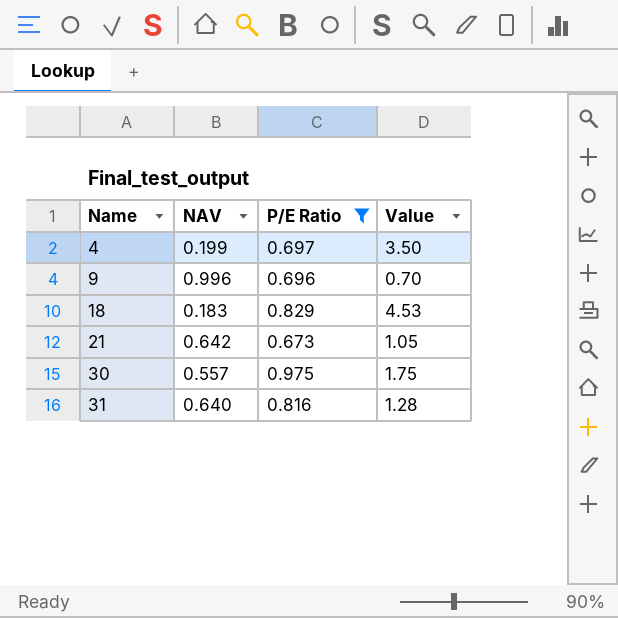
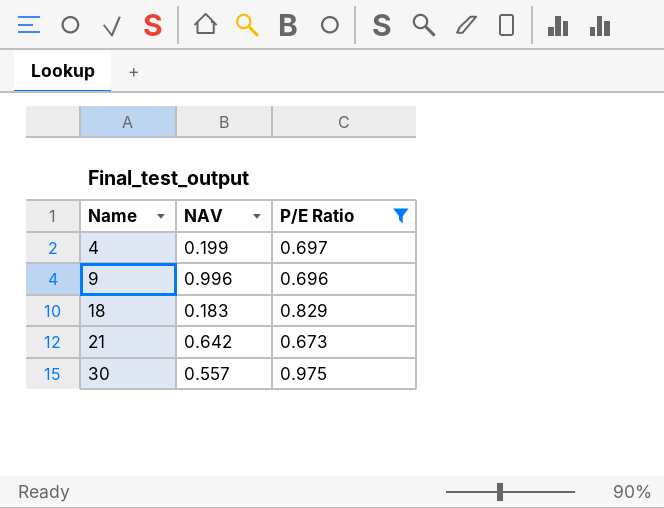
column Value | formula: [P/E Ratio] / [NAV] -> none
row 31: 0.640 | 0.816 | 1.28 -> none

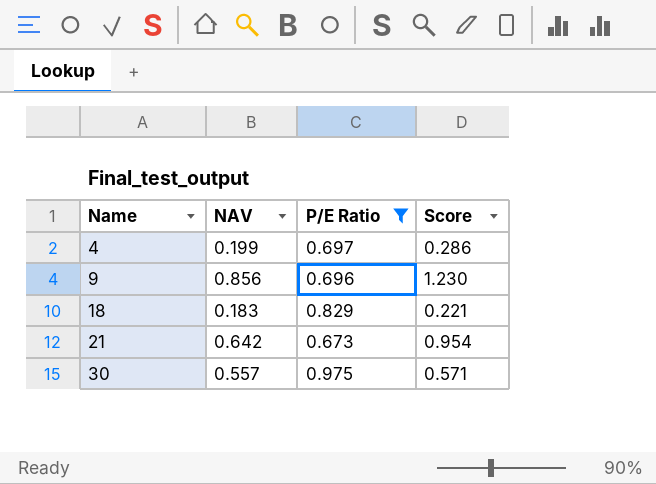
column Score | formula: none -> [NAV] / [P/E Ratio]
9 | NAV: 0.996 -> 0.856

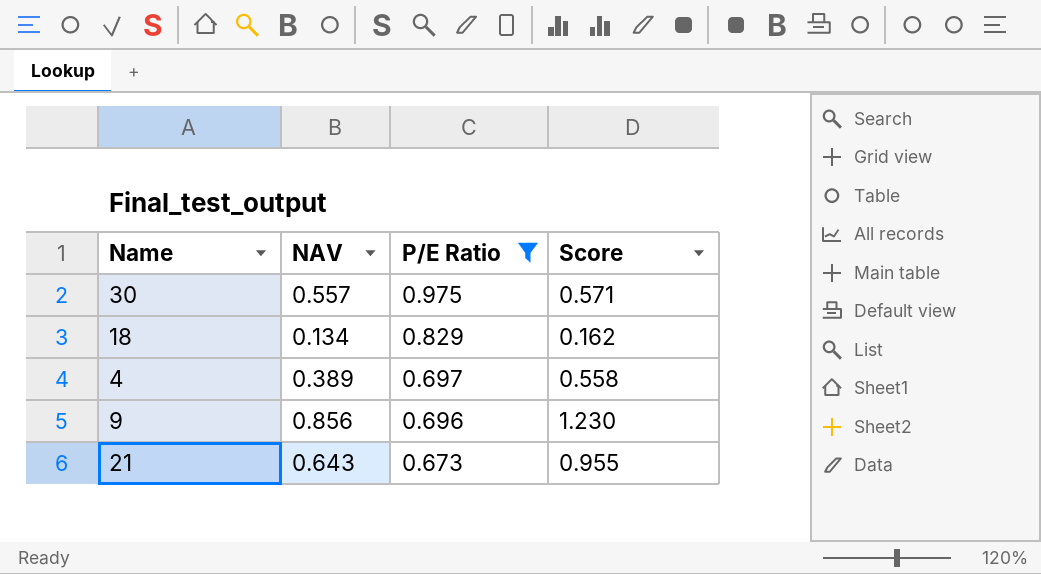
row order: Name ascending -> P/E Ratio descending
18 | NAV: 0.183 -> 0.134
18 | Score: 0.221 -> 0.162
4 | NAV: 0.199 -> 0.389
4 | Score: 0.286 -> 0.558
21 | NAV: 0.642 -> 0.643
21 | Score: 0.954 -> 0.955

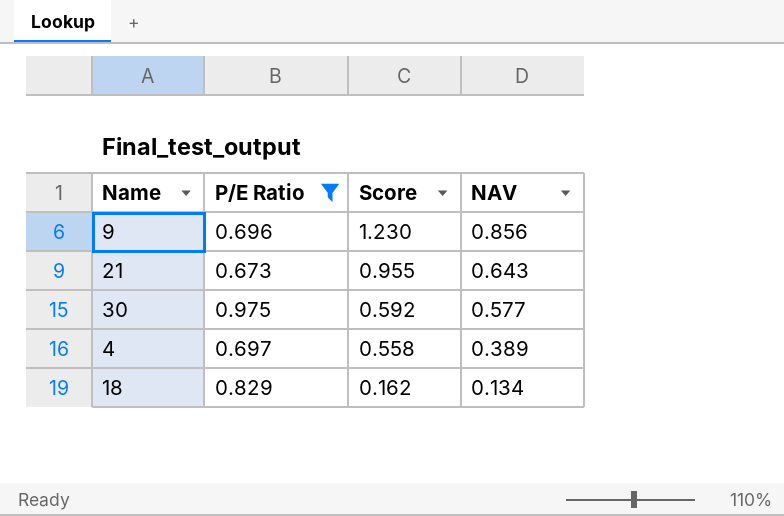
row order: P/E Ratio descending -> Score descending
column NAV | position: 2 -> 4
30 | Score: 0.571 -> 0.592
30 | NAV: 0.557 -> 0.577

